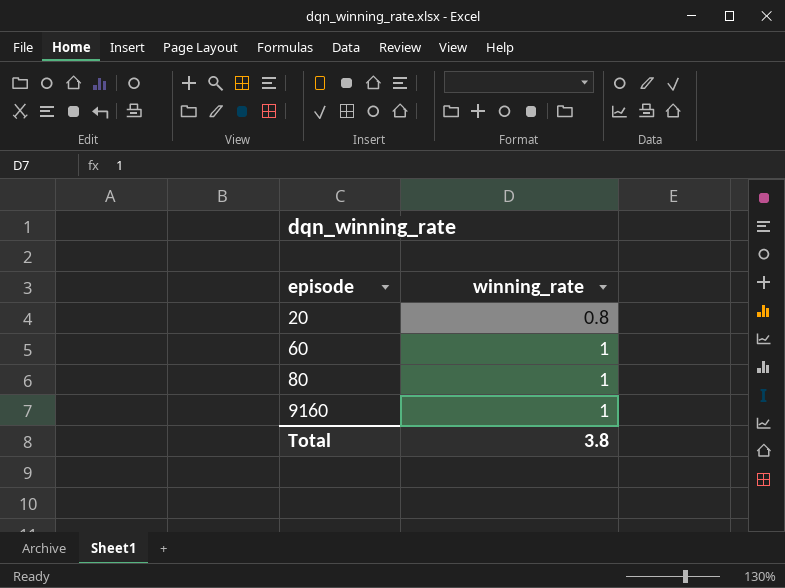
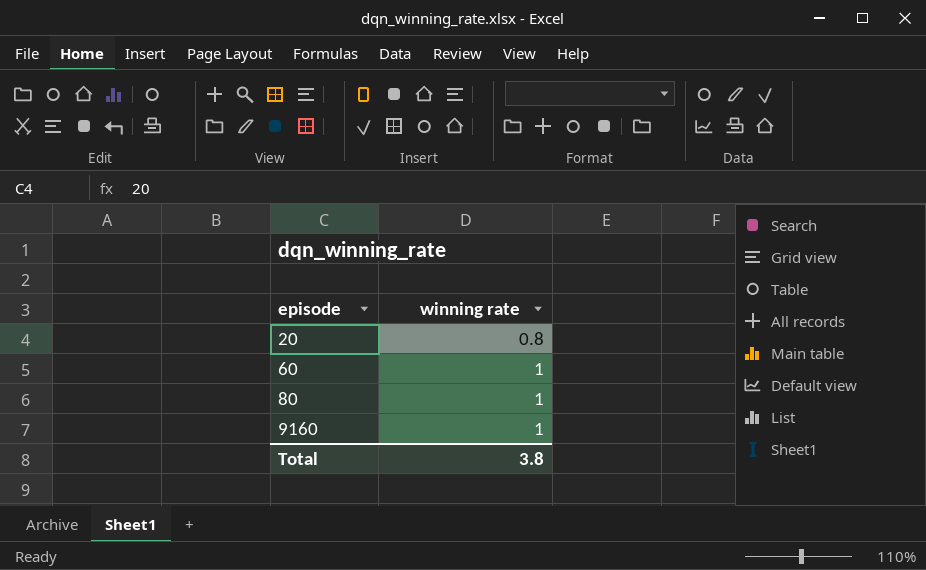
column name: winning_rate -> winning rate

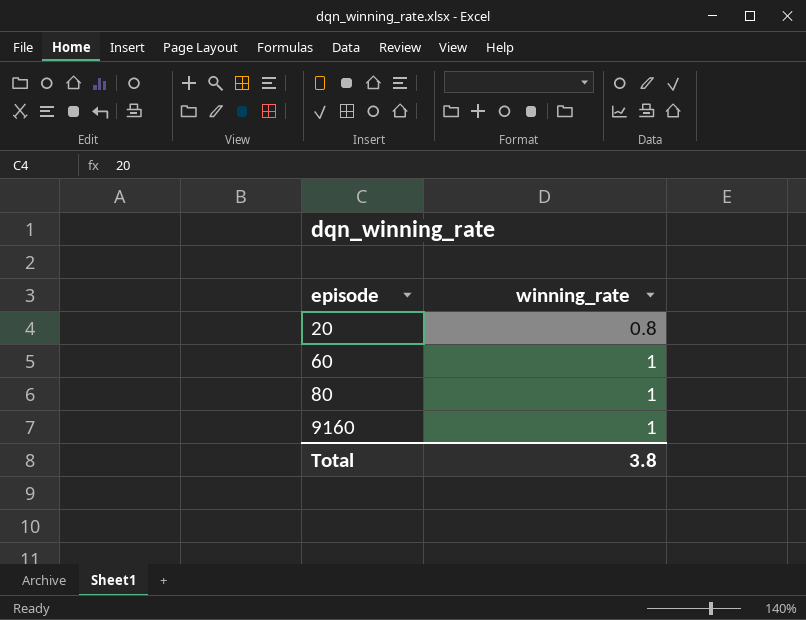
column name: winning rate -> winning_rate

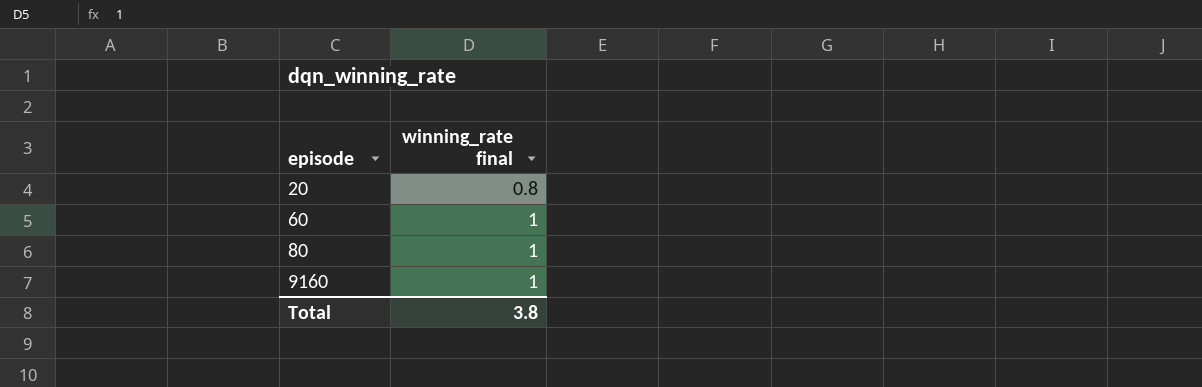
column name: winning_rate -> winning_rate final

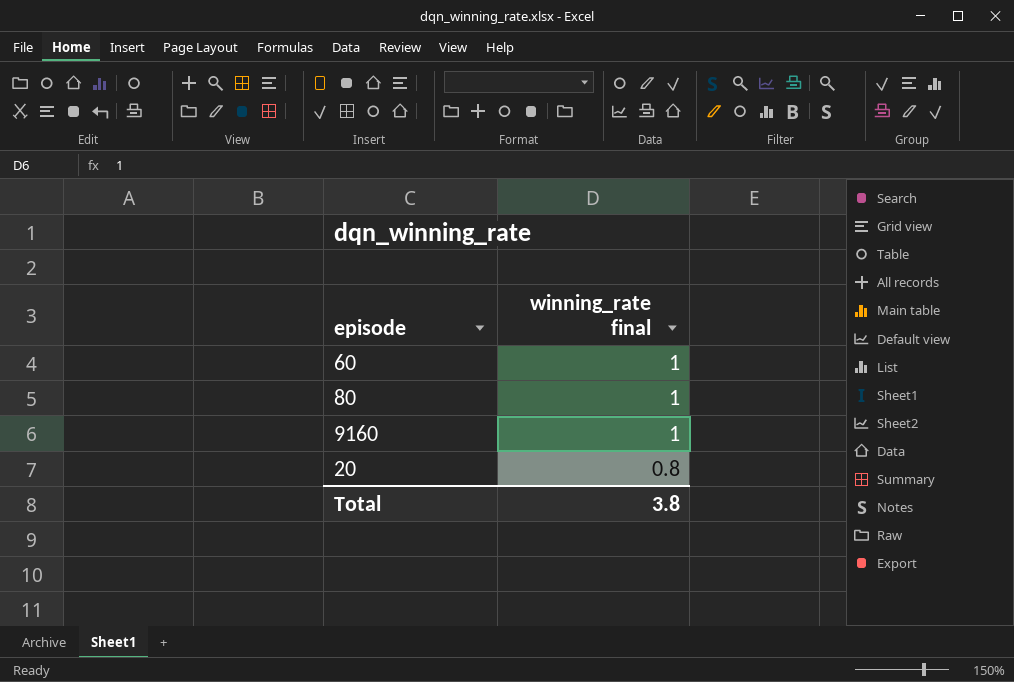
row order: episode ascending -> winning_rate final descending

